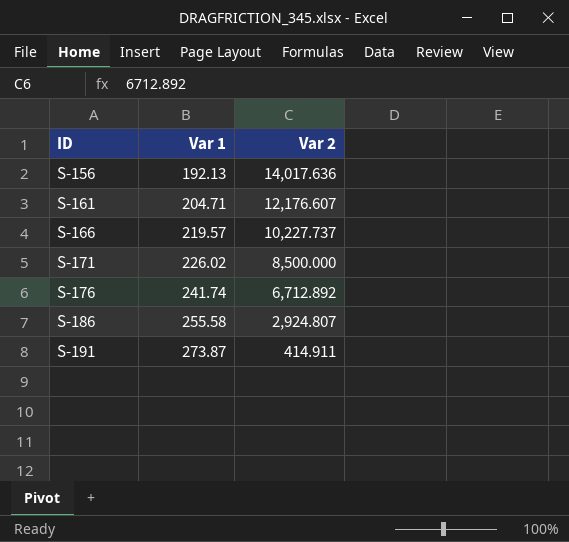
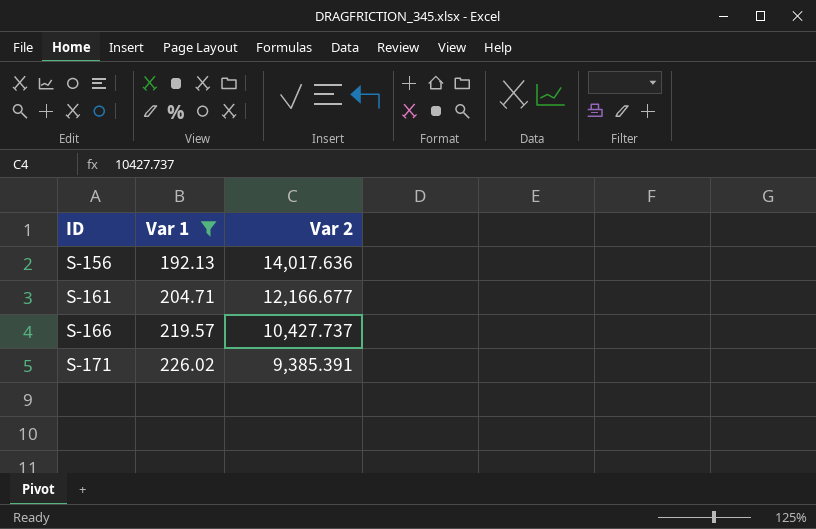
filter: none -> Var 1 <= 226.02
S-161 | Var 2: 12,176.607 -> 12,166.677
S-166 | Var 2: 10,227.737 -> 10,427.737
S-171 | Var 2: 8,500.000 -> 9,385.391

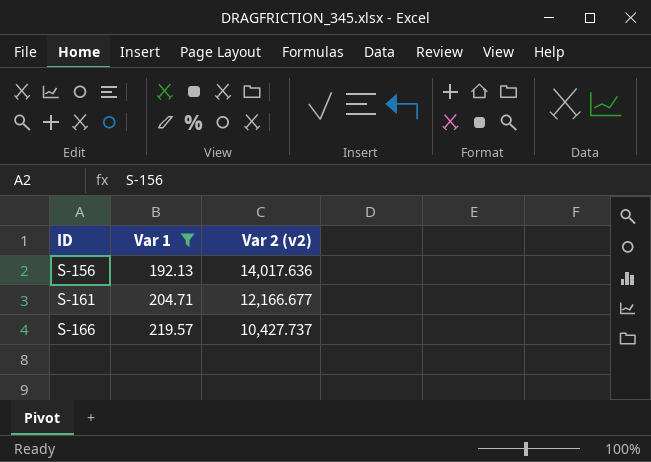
column name: Var 2 -> Var 2 (v2)
row S-171: 226.02 | 9,385.391 -> none

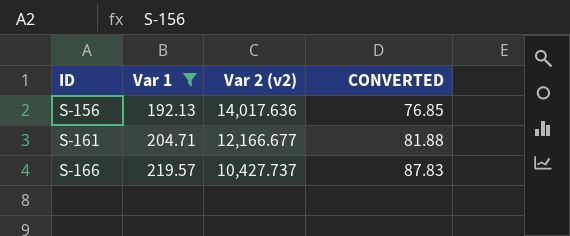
column CONVERTED | formula: none -> [Var 1] * 0.4

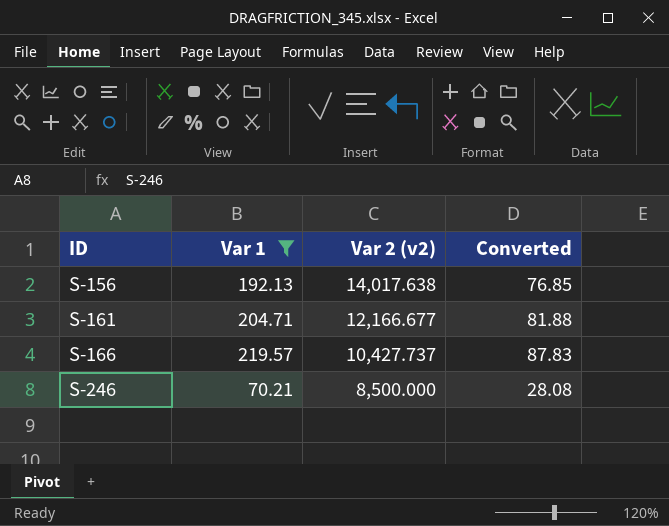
column name: CONVERTED -> Converted
S-156 | Var 2 (v2): 14,017.636 -> 14,017.638
row S-246: none -> 70.21 | 8,500.000 | 28.08

